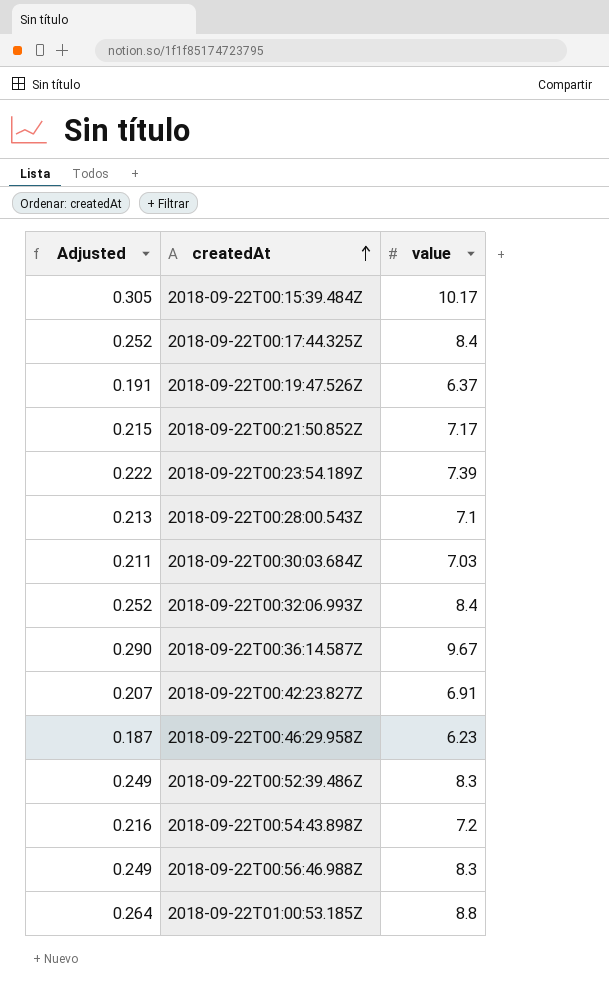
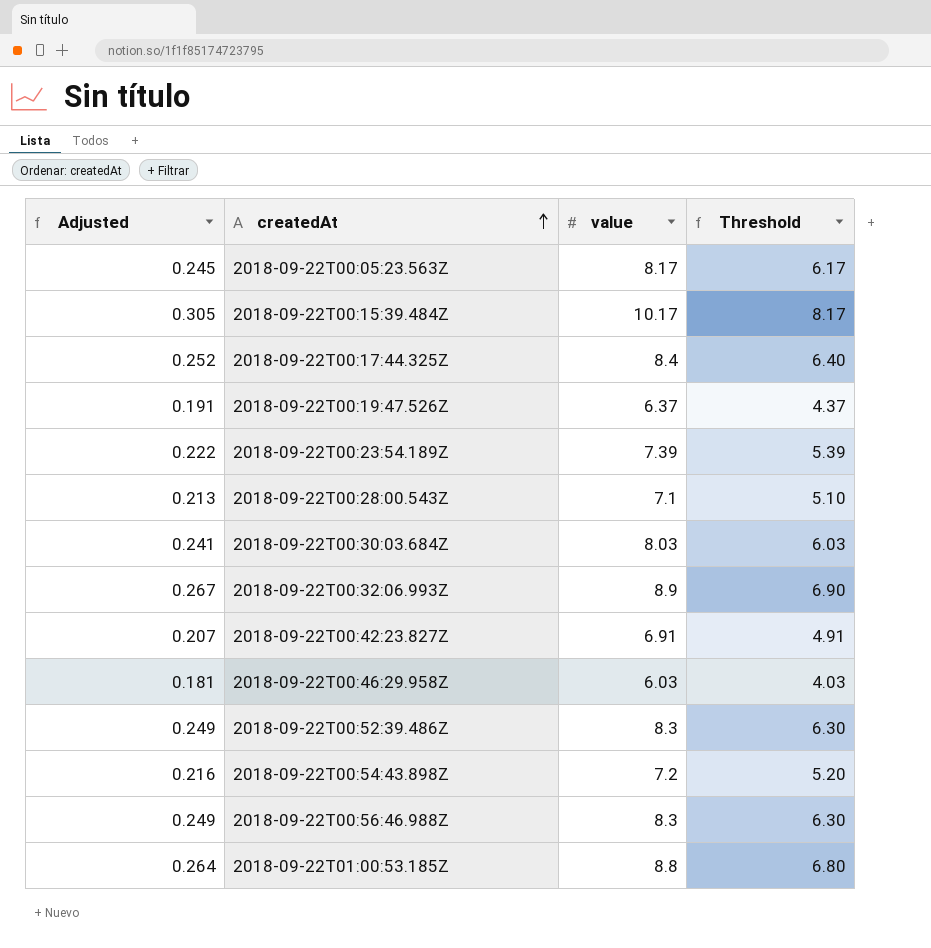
column Threshold | formula: none -> [value] - 2
row 2018-09-22T00:21:50.852Z: 0.215 | 7.17 -> none
row 2018-09-22T00:36:14.587Z: 0.290 | 9.67 -> none
row 2018-09-22T00:05:23.563Z: none -> 0.245 | 8.17 | 6.17
2018-09-22T00:30:03.684Z | Adjusted: 0.211 -> 0.241
2018-09-22T00:30:03.684Z | value: 7.03 -> 8.03
2018-09-22T00:32:06.993Z | Adjusted: 0.252 -> 0.267
2018-09-22T00:32:06.993Z | value: 8.4 -> 8.9
2018-09-22T00:46:29.958Z | Adjusted: 0.187 -> 0.181
2018-09-22T00:46:29.958Z | value: 6.23 -> 6.03

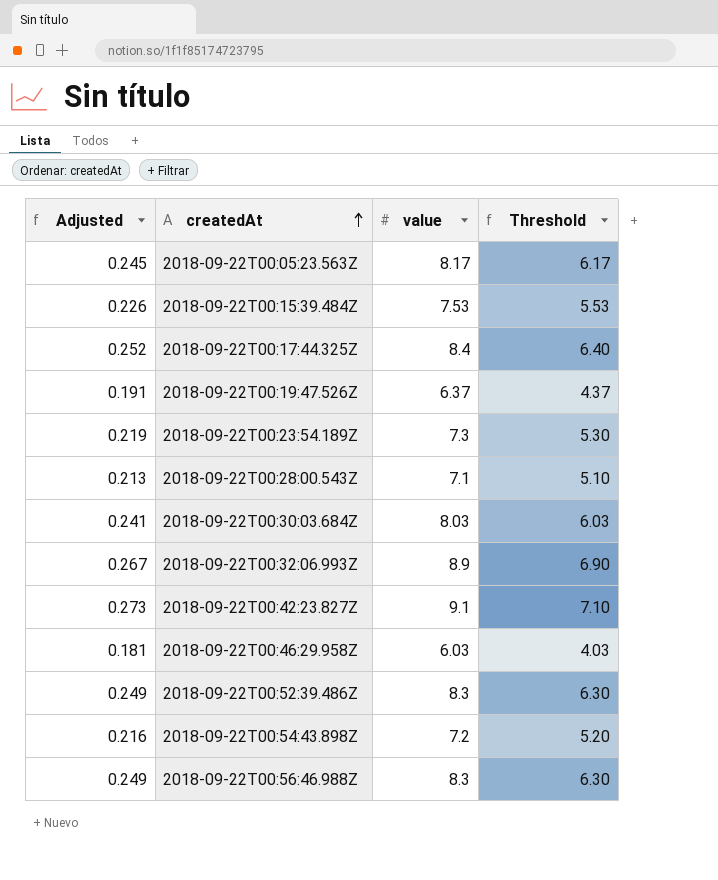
row 2018-09-22T01:00:53.185Z: 0.264 | 8.8 | 6.80 -> none
2018-09-22T00:15:39.484Z | Adjusted: 0.305 -> 0.226
2018-09-22T00:15:39.484Z | value: 10.17 -> 7.53
2018-09-22T00:15:39.484Z | Threshold: 8.17 -> 5.53
2018-09-22T00:23:54.189Z | Adjusted: 0.222 -> 0.219
2018-09-22T00:23:54.189Z | value: 7.39 -> 7.3
2018-09-22T00:23:54.189Z | Threshold: 5.39 -> 5.30
2018-09-22T00:42:23.827Z | Adjusted: 0.207 -> 0.273
2018-09-22T00:42:23.827Z | value: 6.91 -> 9.1
2018-09-22T00:42:23.827Z | Threshold: 4.91 -> 7.10

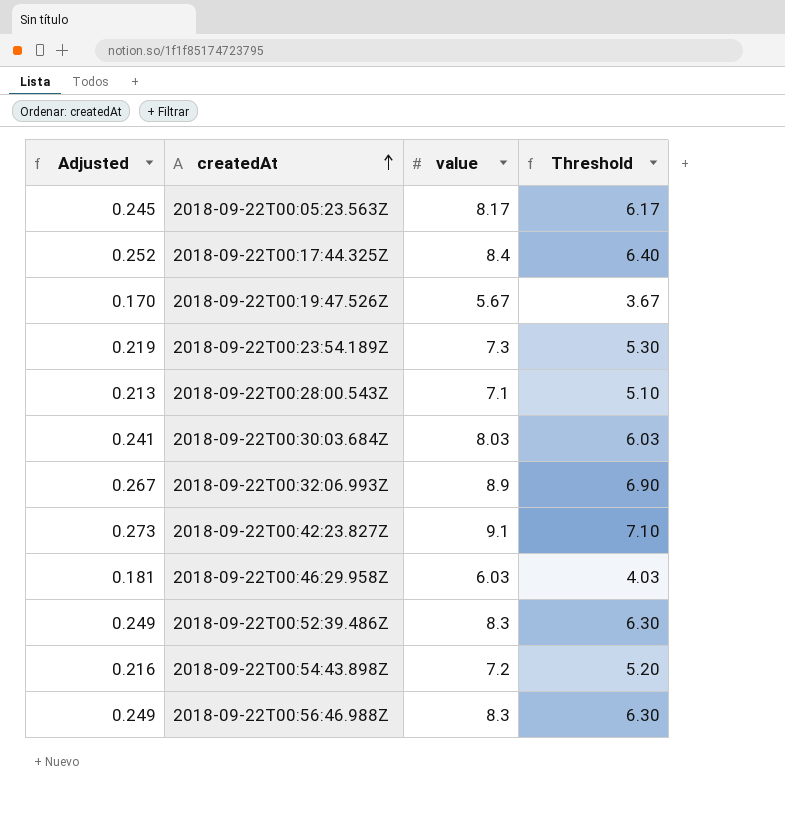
row 2018-09-22T00:15:39.484Z: 0.226 | 7.53 | 5.53 -> none
2018-09-22T00:19:47.526Z | Adjusted: 0.191 -> 0.170
2018-09-22T00:19:47.526Z | value: 6.37 -> 5.67
2018-09-22T00:19:47.526Z | Threshold: 4.37 -> 3.67

